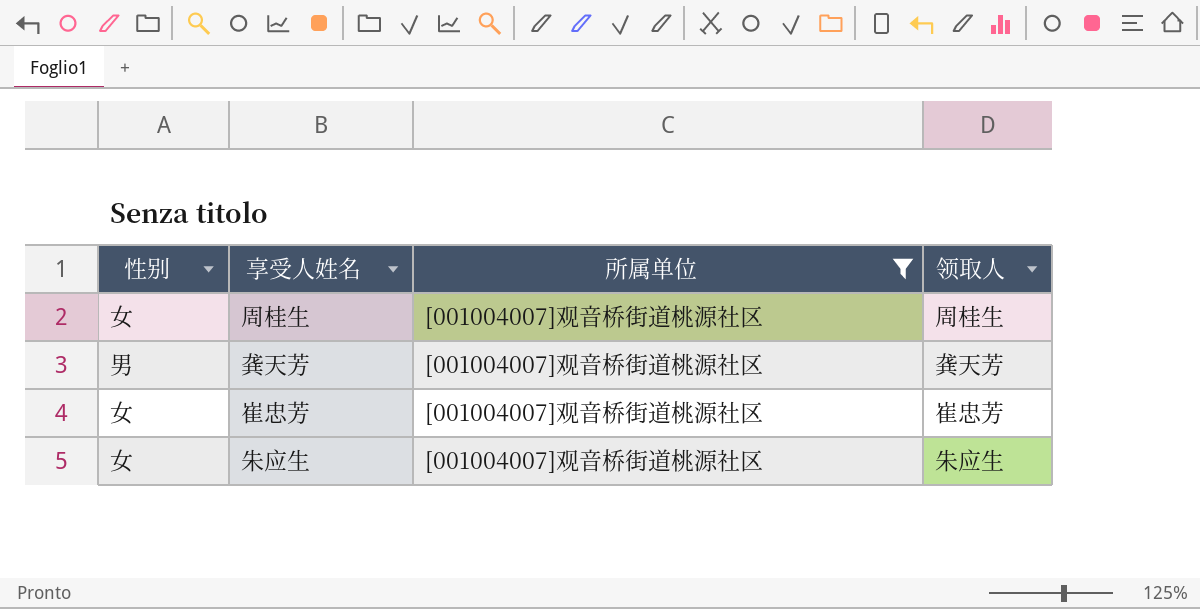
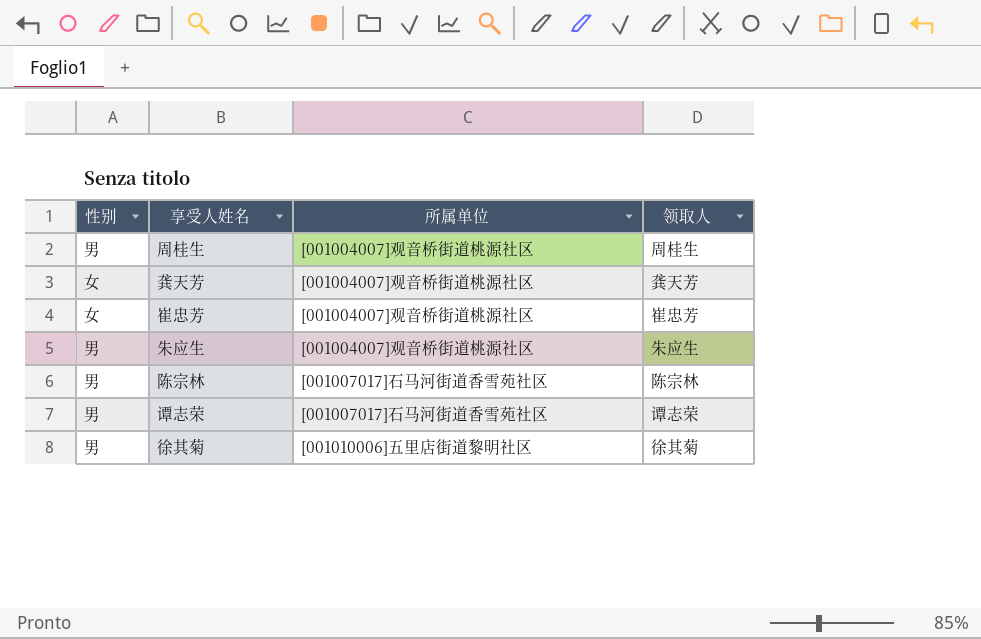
filter: 所属单位 = [001004007]观音桥街道桃源社区 -> none
周桂生 | 性别: 女 -> 男
龚天芳 | 性别: 男 -> 女
朱应生 | 性别: 女 -> 男

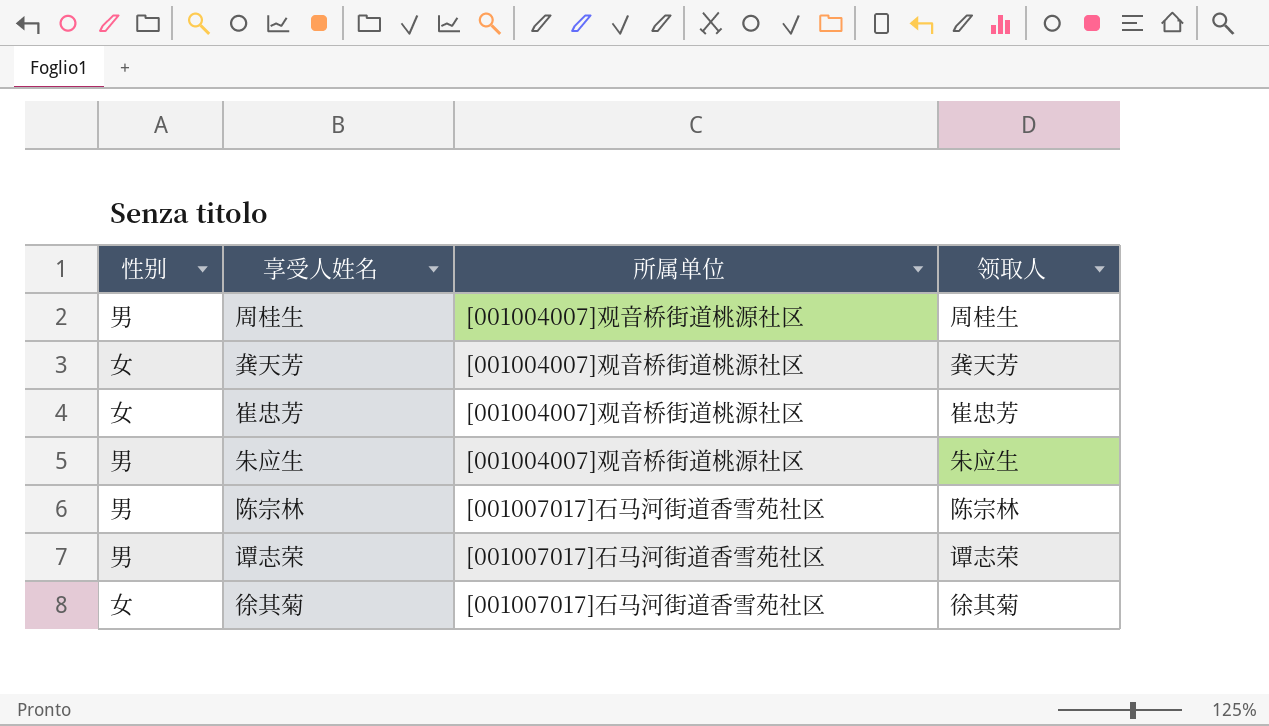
徐其菊 | 性别: 男 -> 女
徐其菊 | 所属单位: [001010006]五里店街道黎明社区 -> [001007017]石马河街道香雪苑社区

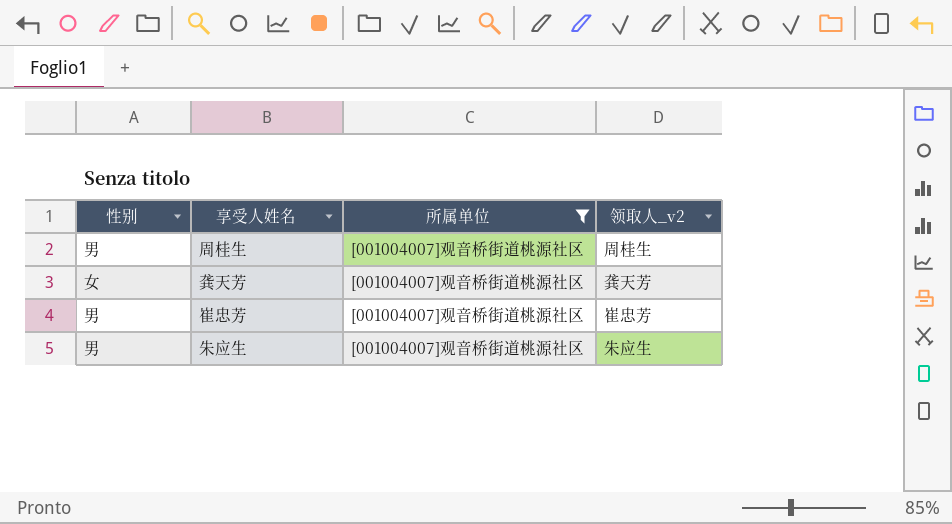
filter: none -> 所属单位 = [001004007]观音桥街道桃源社区
column name: 领取人 -> 领取人_v2
崔忠芳 | 性别: 女 -> 男

